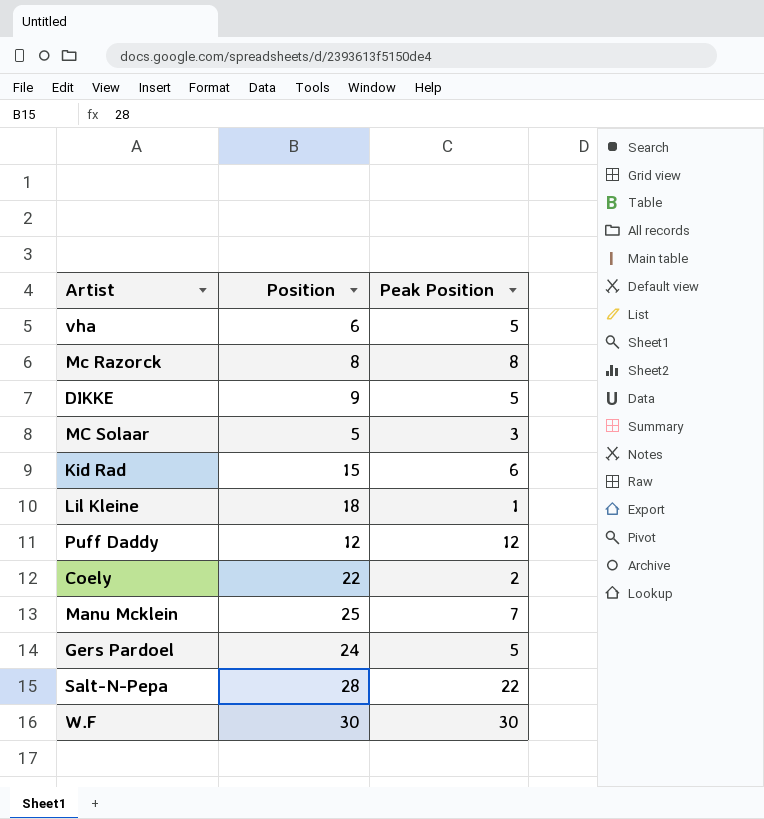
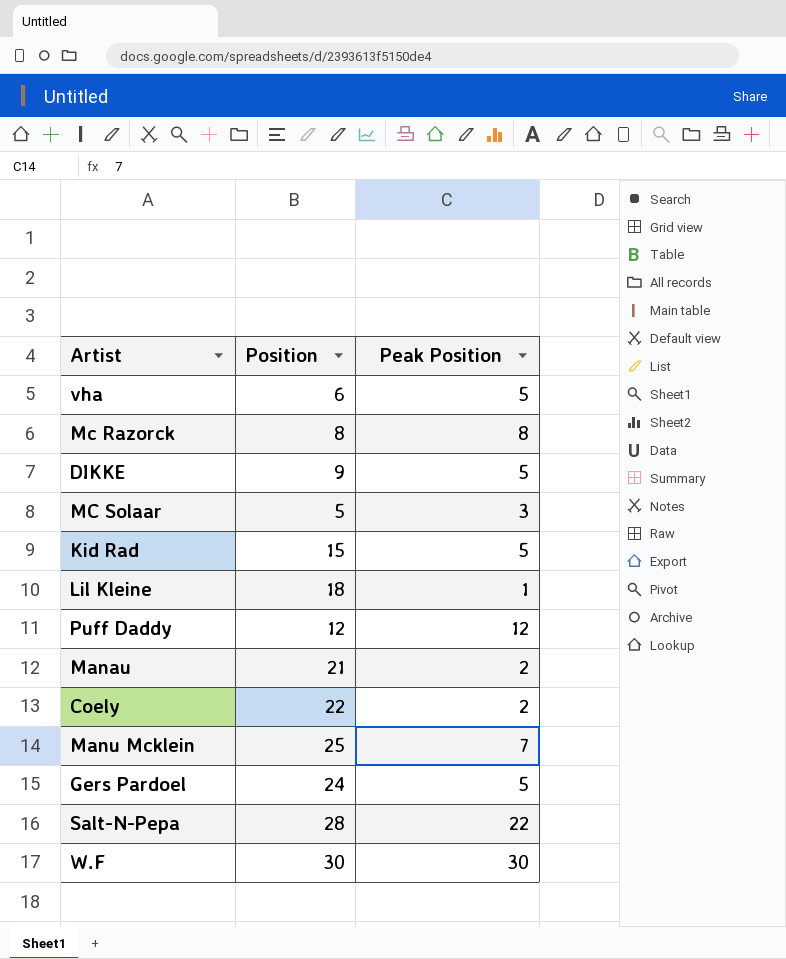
Kid Rad | Peak Position: 6 -> 5
row Manau: none -> 21 | 2

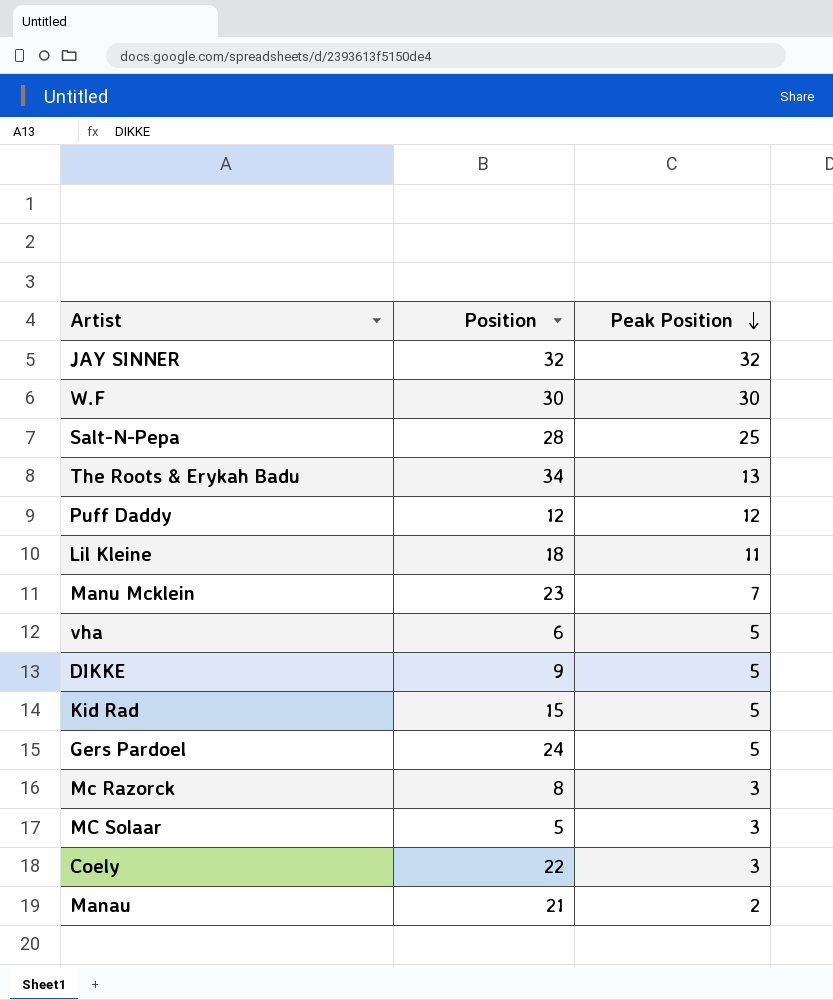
row order: none -> Peak Position descending
row JAY SINNER: none -> 32 | 32
Salt-N-Pepa | Peak Position: 22 -> 25
row The Roots & Erykah Badu: none -> 34 | 13
Lil Kleine | Peak Position: 1 -> 11
Manu Mcklein | Position: 25 -> 23
Mc Razorck | Peak Position: 8 -> 3
Coely | Peak Position: 2 -> 3

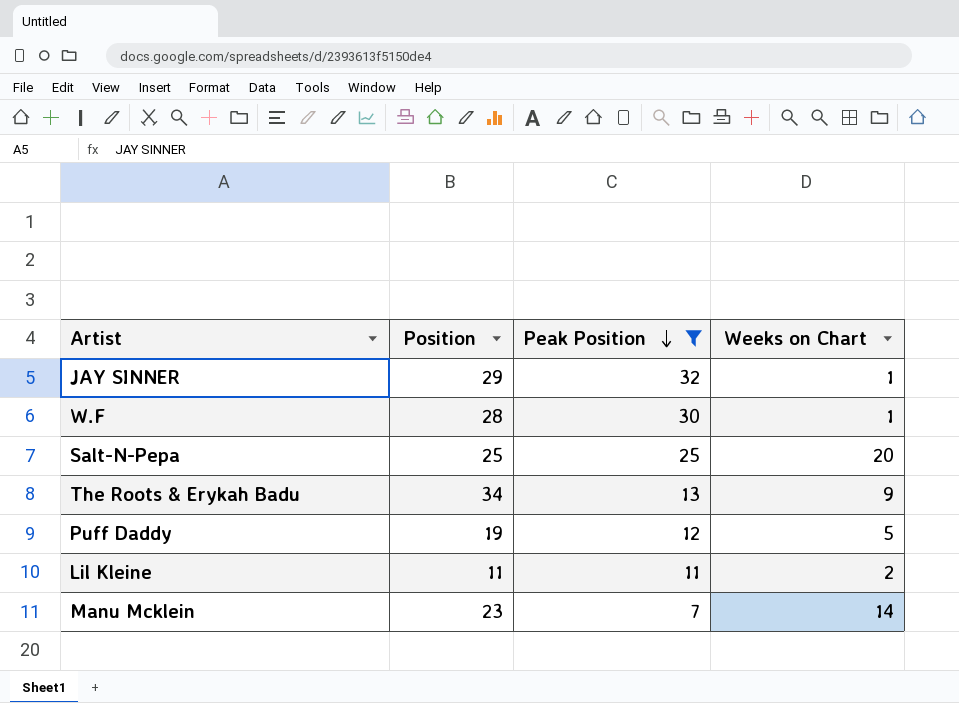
filter: none -> Peak Position >= 7
column Weeks on Chart | position: none -> 4
JAY SINNER | Position: 32 -> 29
W.F | Position: 30 -> 28
Salt-N-Pepa | Position: 28 -> 25
Puff Daddy | Position: 12 -> 19
Lil Kleine | Position: 18 -> 11

